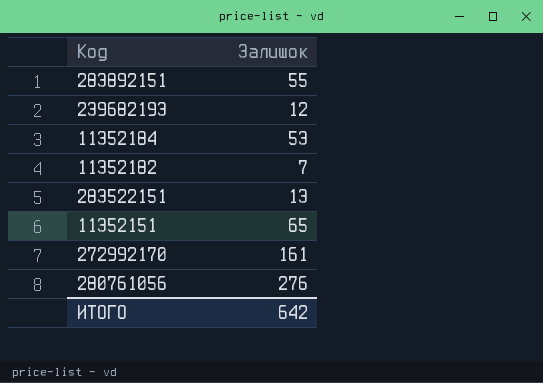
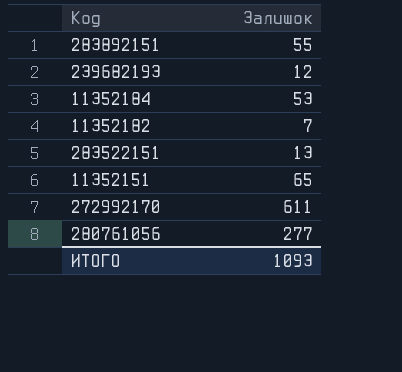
272992170 | Залишок: 161 -> 611
280761056 | Залишок: 276 -> 277
ИТОГО | Залишок: 642 -> 1093

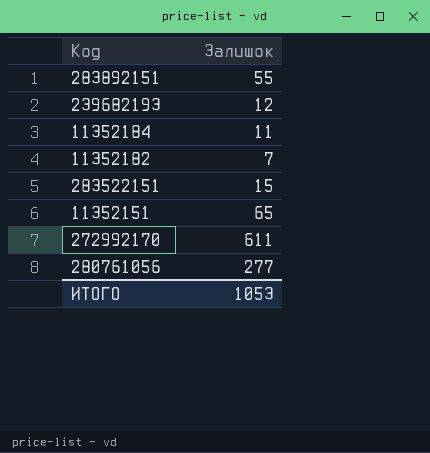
11352184 | Залишок: 53 -> 11
283522151 | Залишок: 13 -> 15
ИТОГО | Залишок: 1093 -> 1053

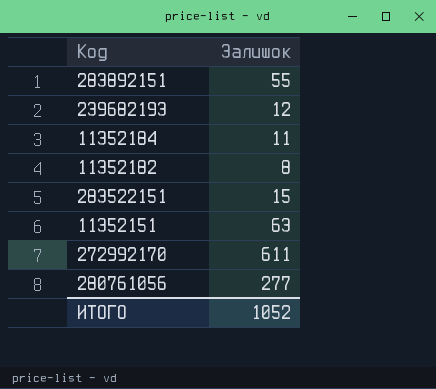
11352182 | Залишок: 7 -> 8
11352151 | Залишок: 65 -> 63
ИТОГО | Залишок: 1053 -> 1052

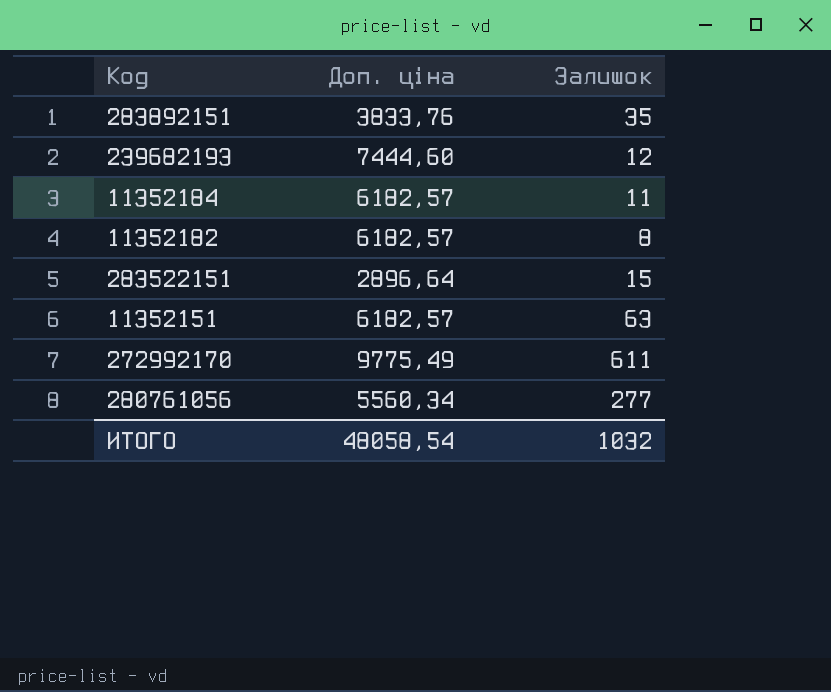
column Доп. ціна | position: none -> 2
283892151 | Залишок: 55 -> 35
ИТОГО | Залишок: 1052 -> 1032

